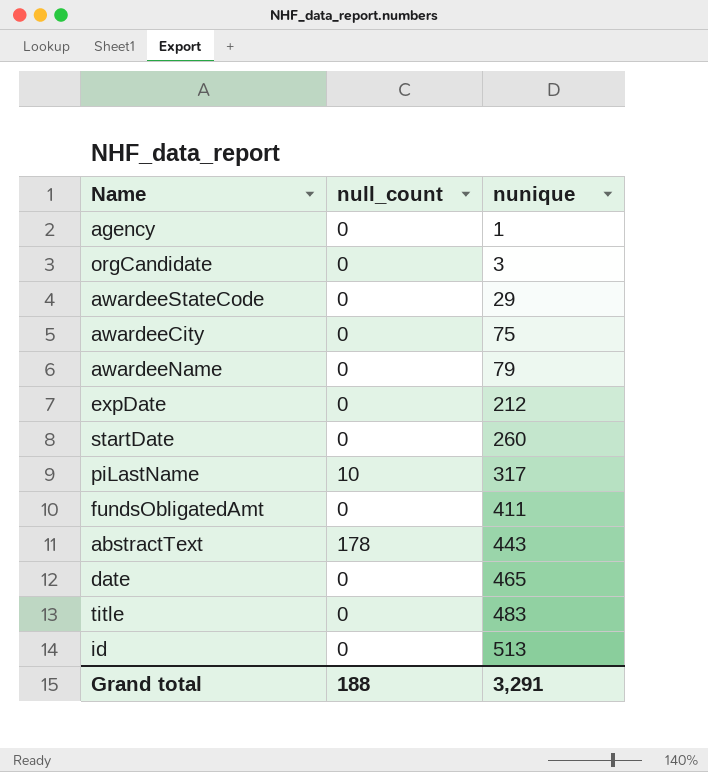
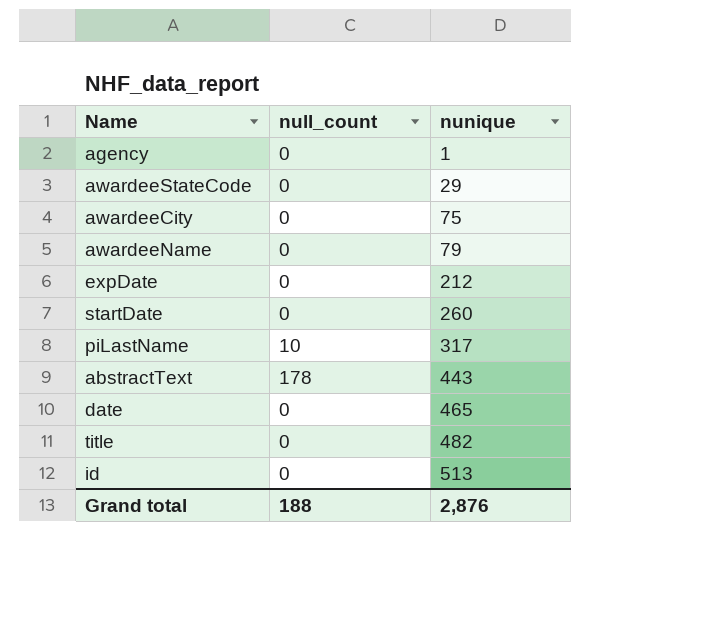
row orgCandidate: 0 | 3 -> none
row fundsObligatedAmt: 0 | 411 -> none
title | nunique: 483 -> 482
Grand total | nunique: 3,291 -> 2,876

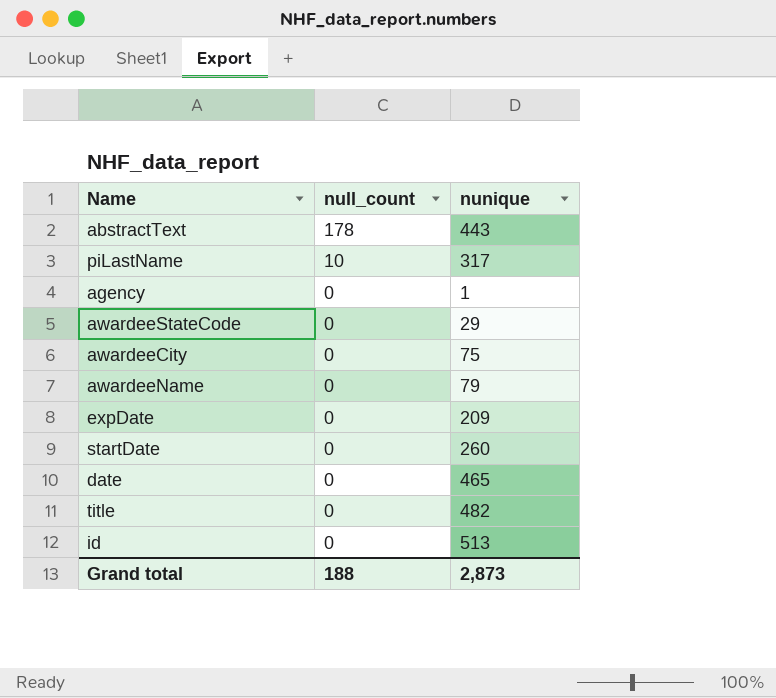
row order: nunique ascending -> null_count descending
expDate | nunique: 212 -> 209
Grand total | nunique: 2,876 -> 2,873

